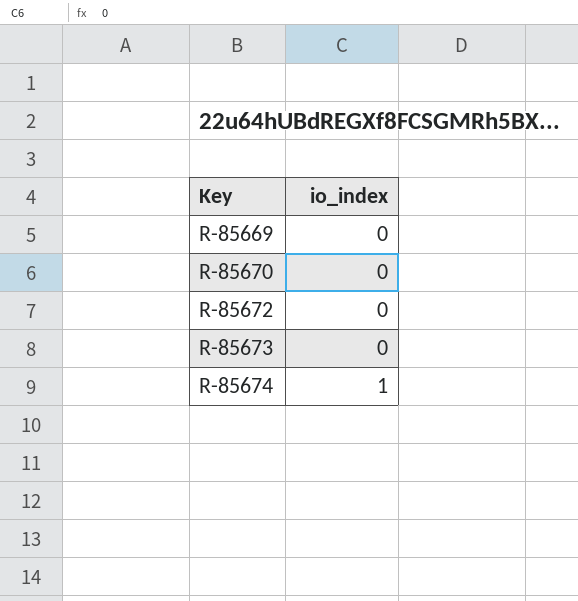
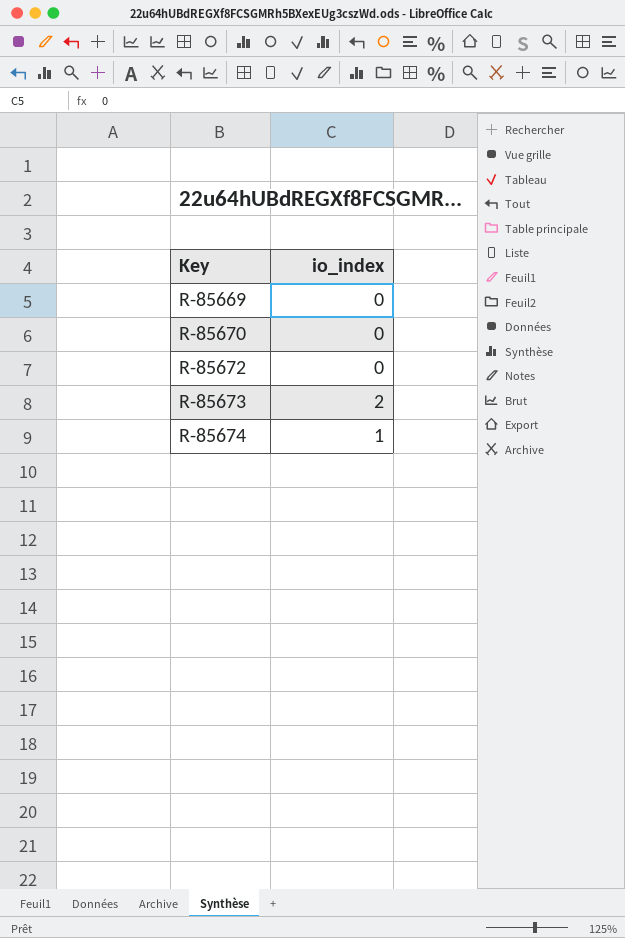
R-85673 | io_index: 0 -> 2

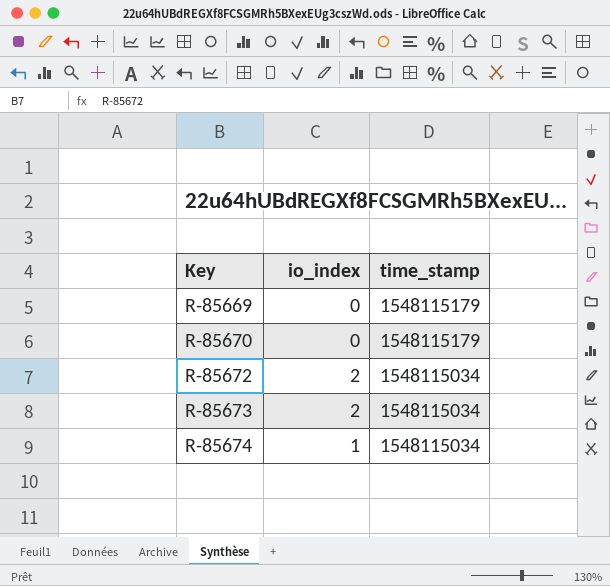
column time_stamp | position: none -> 3
R-85672 | io_index: 0 -> 2

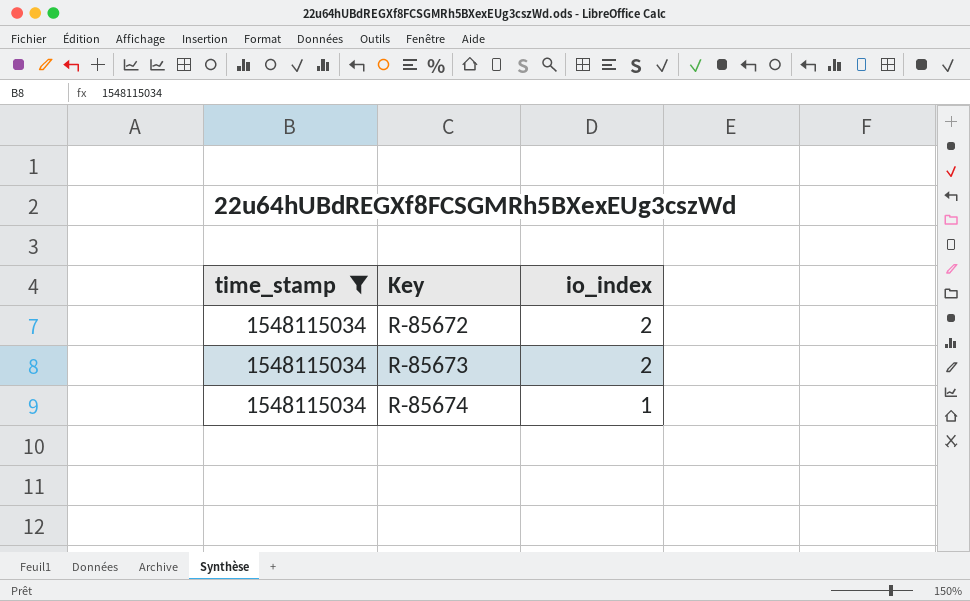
filter: none -> time_stamp = 1548115034
column time_stamp | position: 3 -> 1

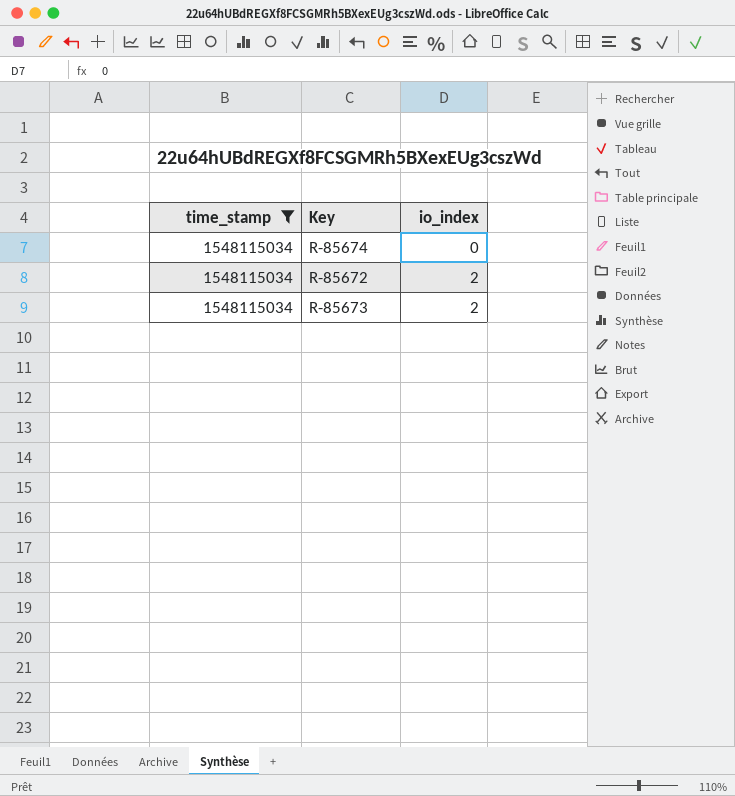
row order: Key ascending -> io_index ascending
R-85674 | io_index: 1 -> 0

